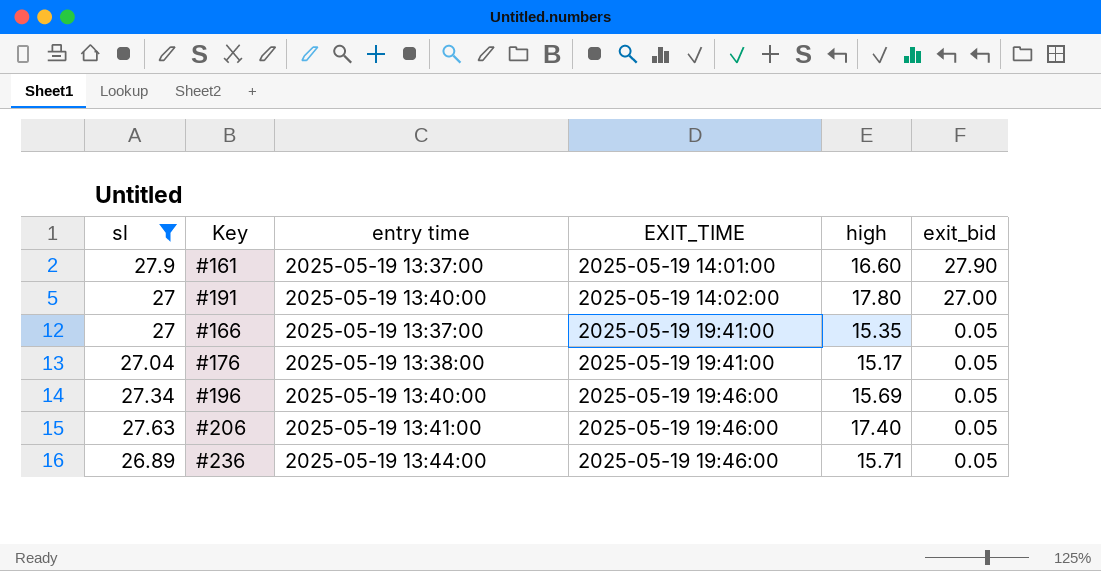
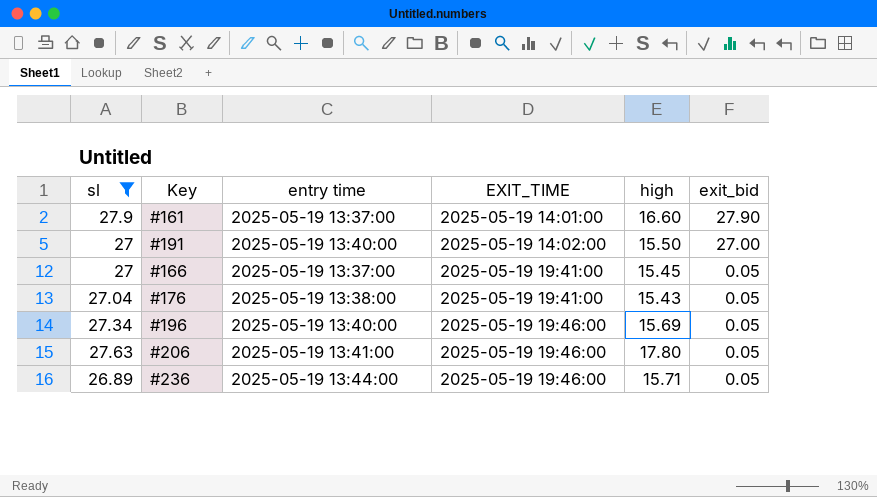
#191 | high: 17.80 -> 15.50
#166 | high: 15.35 -> 15.45
#176 | high: 15.17 -> 15.43
#206 | high: 17.40 -> 17.80

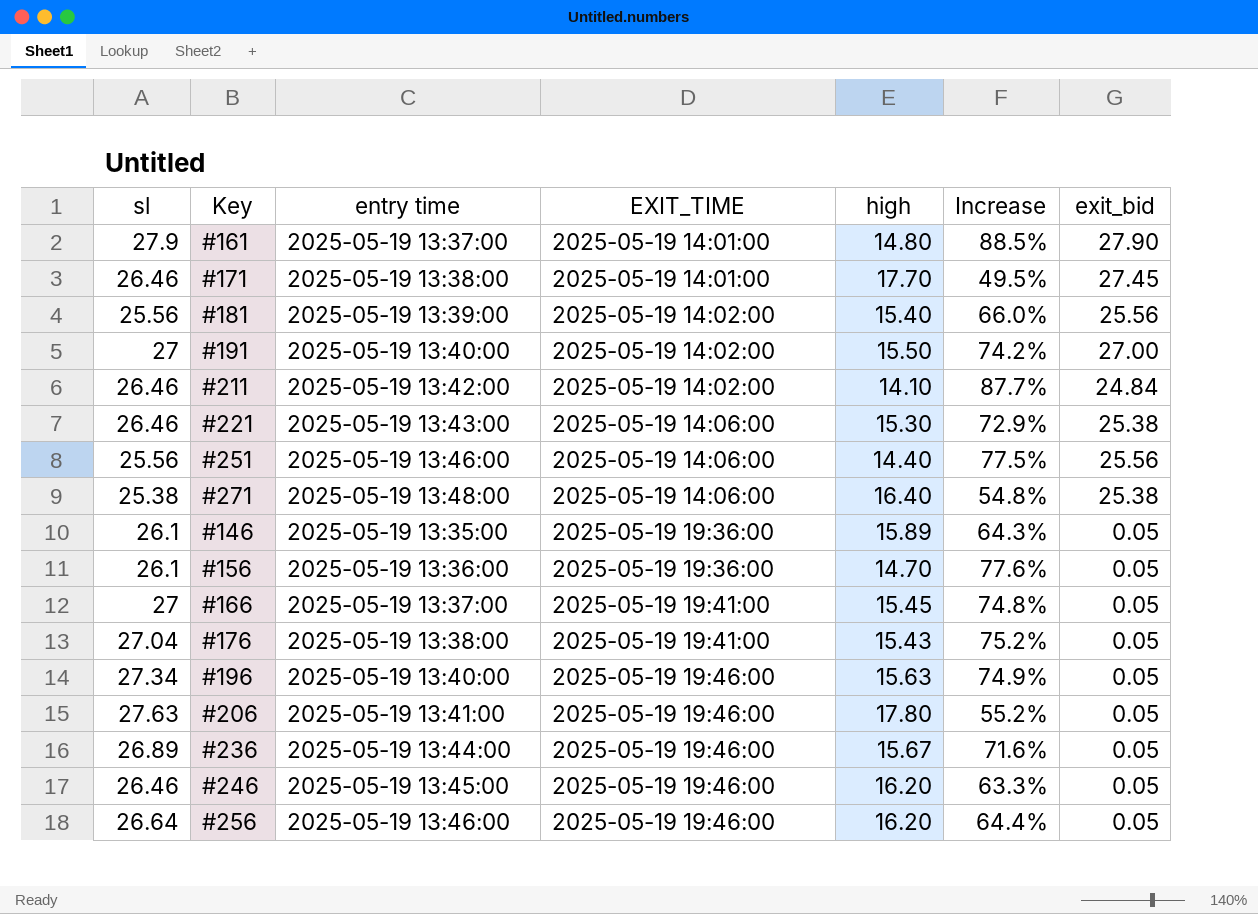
filter: sl >= 26.89 -> none
column Increase | formula: none -> ([sl] - [high]) / [high]
#161 | high: 16.60 -> 14.80
#196 | high: 15.69 -> 15.63
#236 | high: 15.71 -> 15.67

